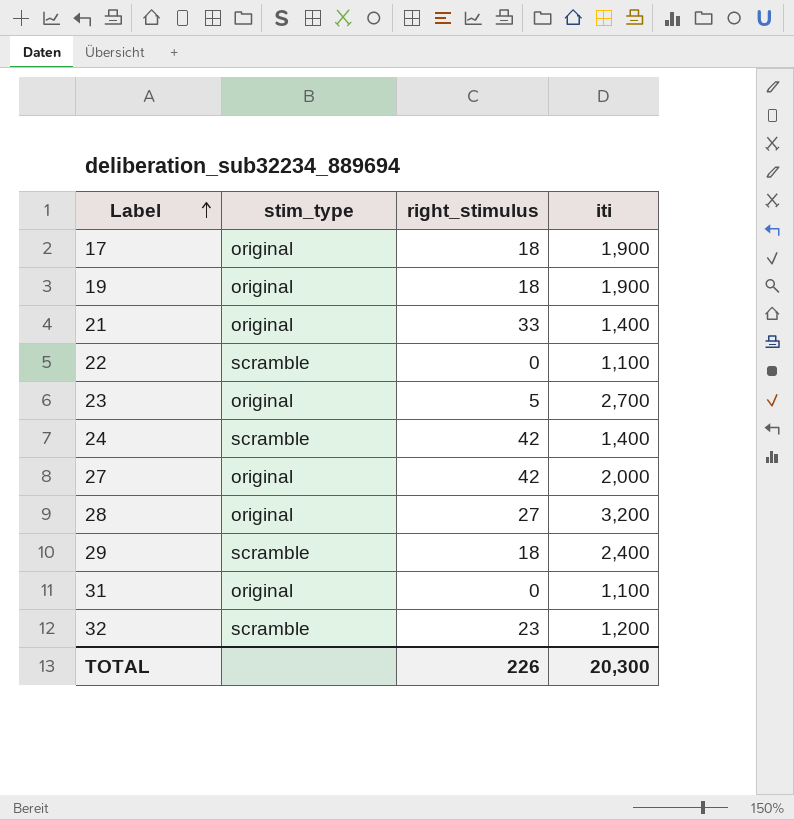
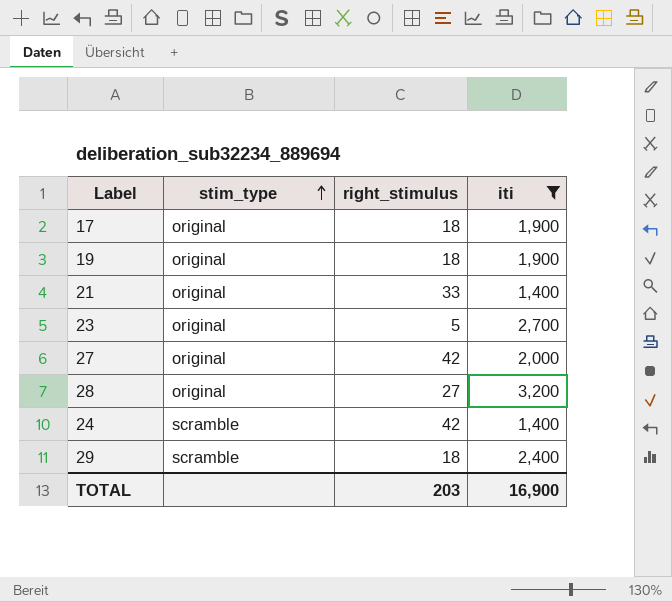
filter: none -> iti >= 1,400
row order: Label ascending -> stim_type ascending
TOTAL | right_stimulus: 226 -> 203
TOTAL | iti: 20,300 -> 16,900

